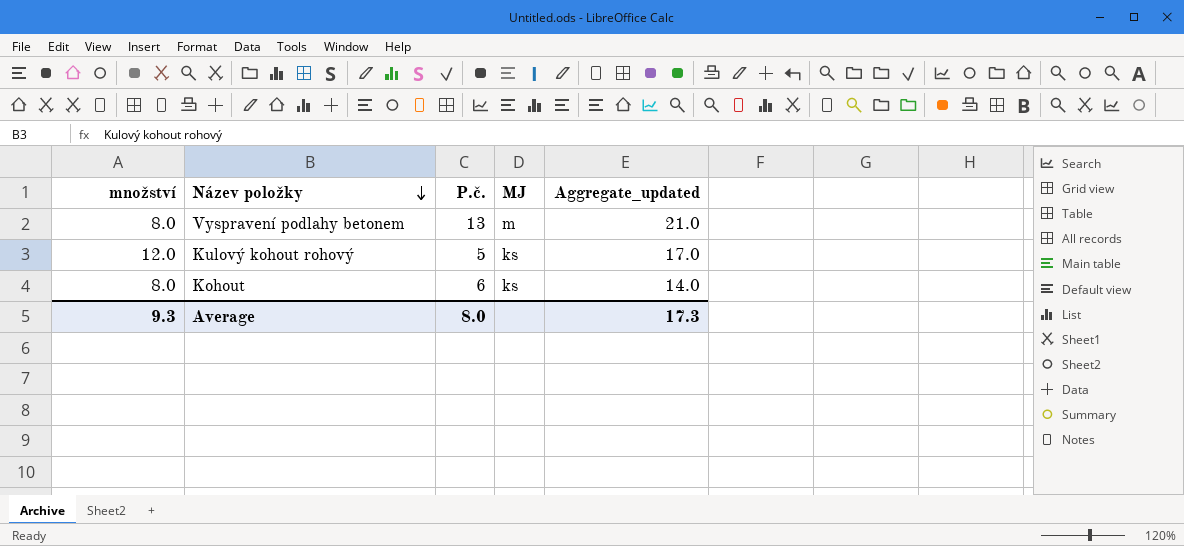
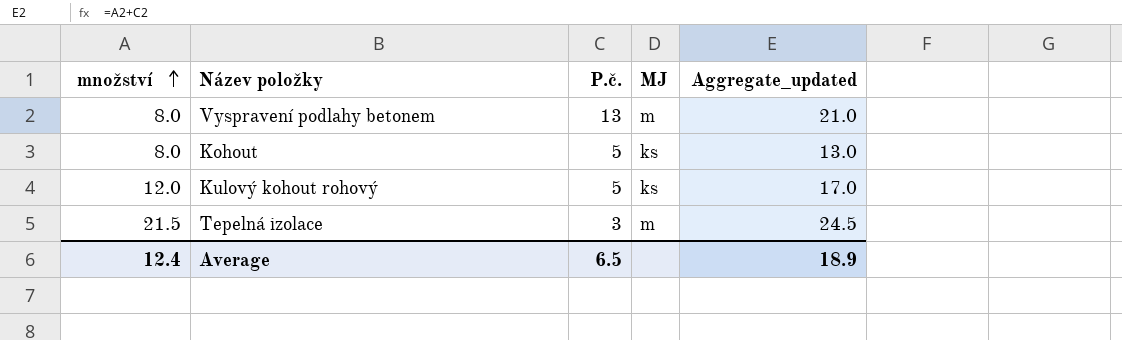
row order: Název položky descending -> množství ascending
Kohout | P.č.: 6 -> 5
Kohout | Aggregate_updated: 14.0 -> 13.0
row Tepelná izolace: none -> 21.5 | 3 | m | 24.5
Average | množství: 9.3 -> 12.4
Average | P.č.: 8.0 -> 6.5
Average | Aggregate_updated: 17.3 -> 18.9

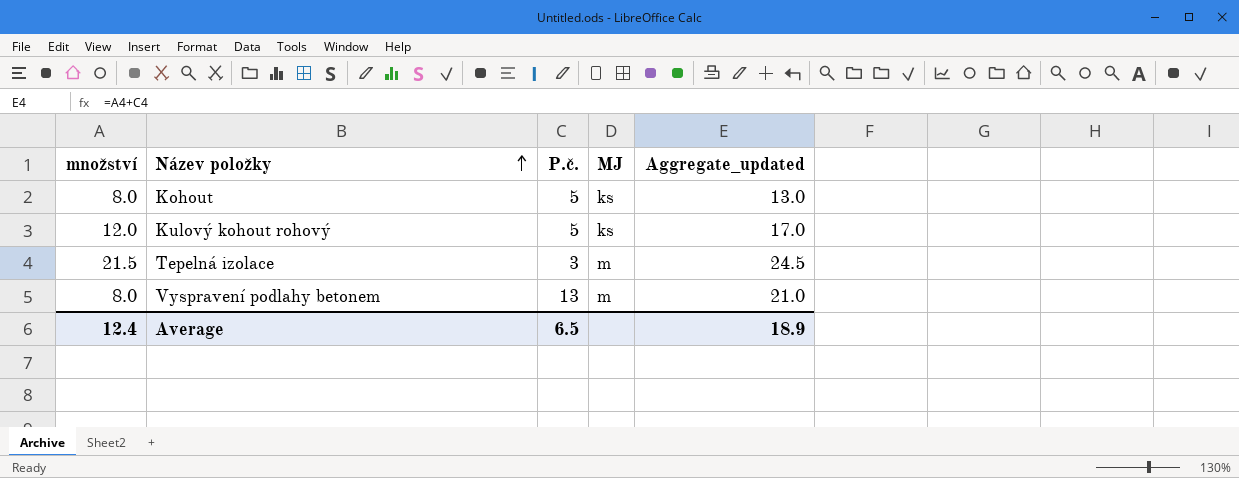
row order: množství ascending -> Název položky ascending

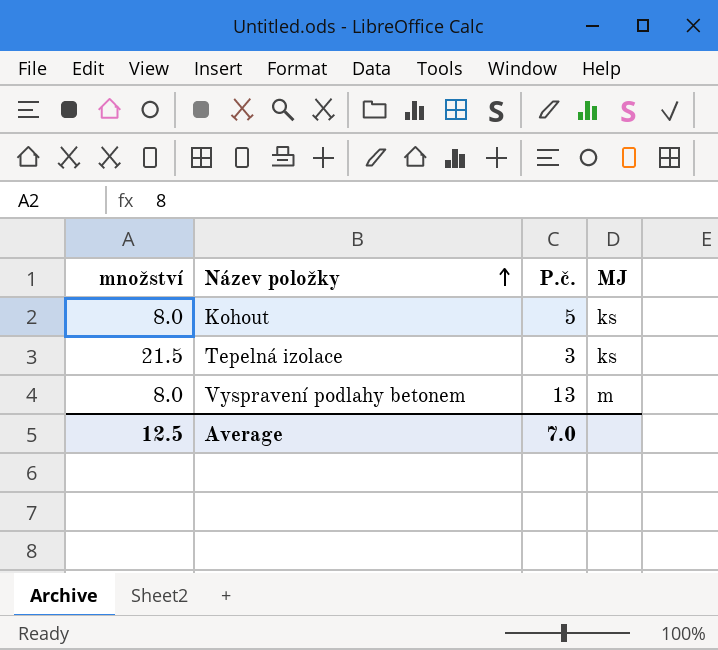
column Aggregate_updated | formula: [množství] + [P.č.] -> none
row Kulový kohout rohový: 12.0 | 5 | ks | 17.0 -> none
Tepelná izolace | MJ: m -> ks
Average | množství: 12.4 -> 12.5
Average | P.č.: 6.5 -> 7.0

